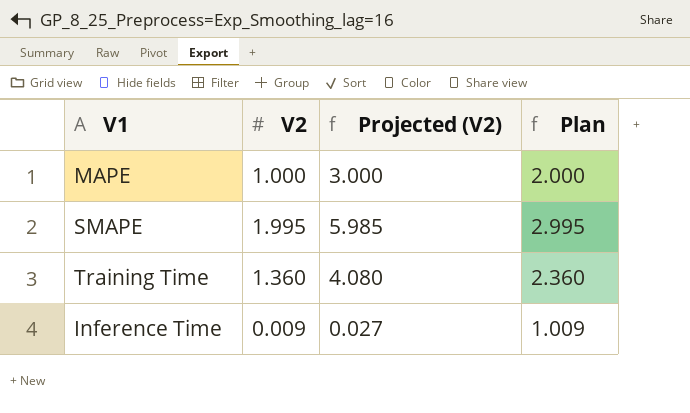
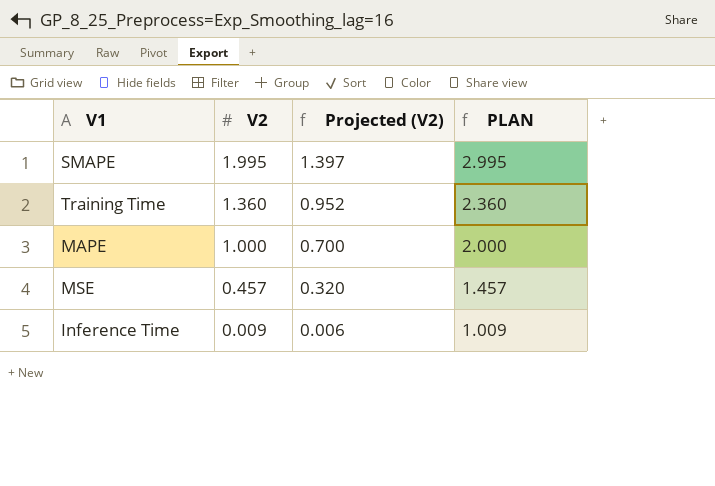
row order: none -> V2 descending
column Projected (V2) | formula: [V2] * 3 -> [V2] * 0.7
column name: Plan -> PLAN
row MSE: none -> 0.457 | 0.320 | 1.457

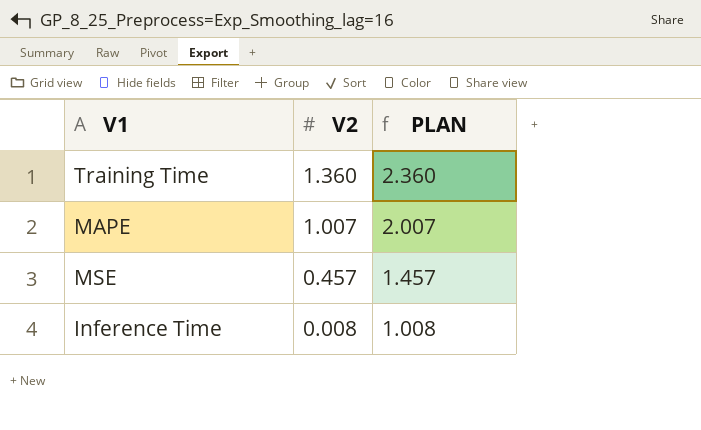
column Projected (V2) | formula: [V2] * 0.7 -> none
row SMAPE: 1.995 | 1.397 | 2.995 -> none
MAPE | V2: 1.000 -> 1.007
MAPE | PLAN: 2.000 -> 2.007
Inference Time | V2: 0.009 -> 0.008
Inference Time | PLAN: 1.009 -> 1.008

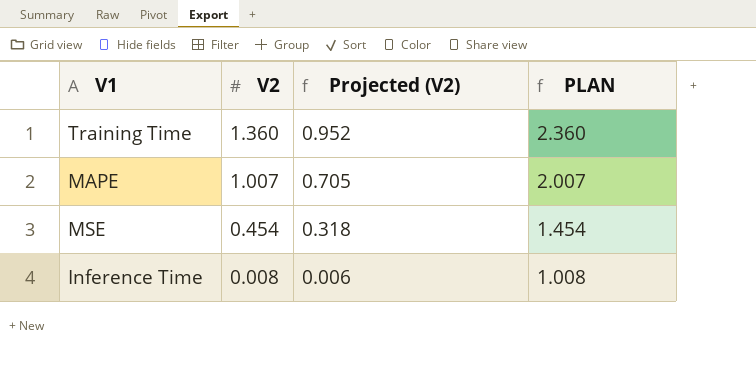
column Projected (V2) | formula: none -> [V2] * 0.7
MSE | V2: 0.457 -> 0.454
MSE | PLAN: 1.457 -> 1.454

